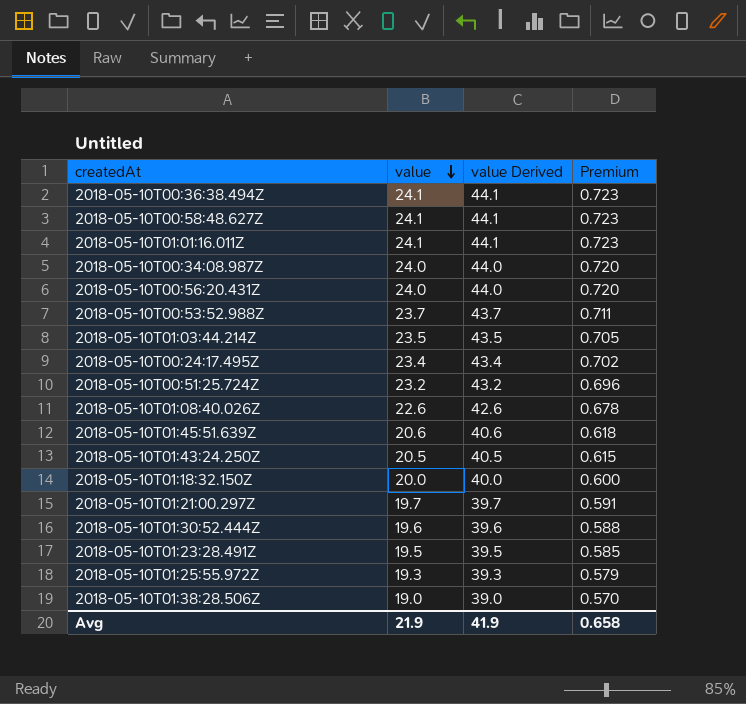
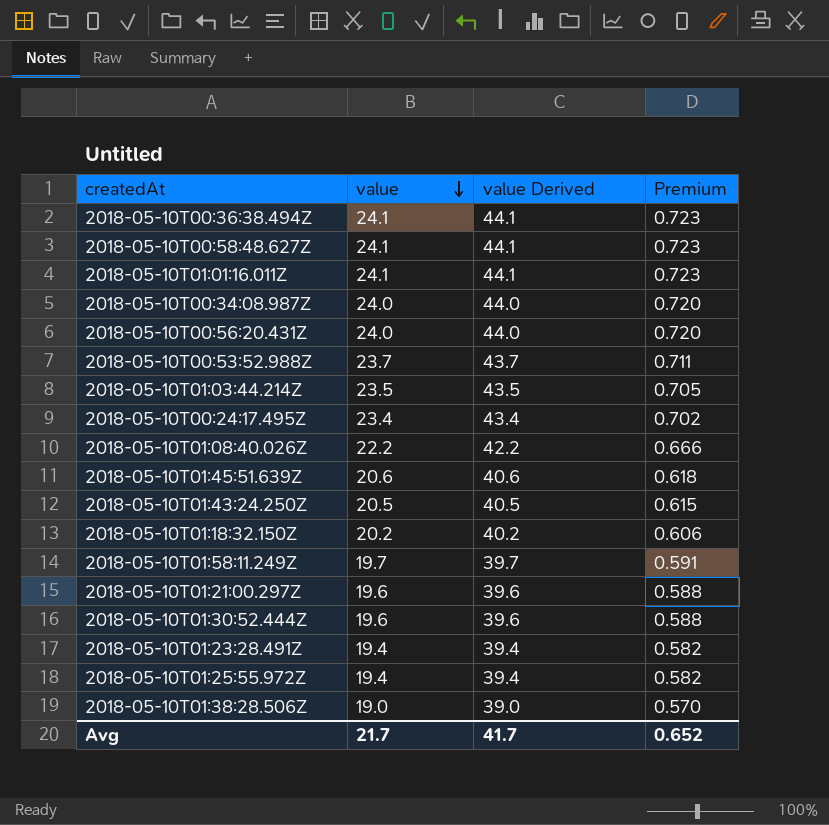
row 2018-05-10T00:51:25.724Z: 23.2 | 43.2 | 0.696 -> none
2018-05-10T01:08:40.026Z | value: 22.6 -> 22.2
2018-05-10T01:08:40.026Z | value Derived: 42.6 -> 42.2
2018-05-10T01:08:40.026Z | Premium: 0.678 -> 0.666
2018-05-10T01:18:32.150Z | value: 20.0 -> 20.2
2018-05-10T01:18:32.150Z | value Derived: 40.0 -> 40.2
2018-05-10T01:18:32.150Z | Premium: 0.600 -> 0.606
row 2018-05-10T01:58:11.249Z: none -> 19.7 | 39.7 | 0.591
2018-05-10T01:21:00.297Z | value: 19.7 -> 19.6
2018-05-10T01:21:00.297Z | value Derived: 39.7 -> 39.6
2018-05-10T01:21:00.297Z | Premium: 0.591 -> 0.588
2018-05-10T01:23:28.491Z | value: 19.5 -> 19.4
2018-05-10T01:23:28.491Z | value Derived: 39.5 -> 39.4
2018-05-10T01:23:28.491Z | Premium: 0.585 -> 0.582
2018-05-10T01:25:55.972Z | value: 19.3 -> 19.4
2018-05-10T01:25:55.972Z | value Derived: 39.3 -> 39.4
2018-05-10T01:25:55.972Z | Premium: 0.579 -> 0.582
Avg | value: 21.9 -> 21.7
Avg | value Derived: 41.9 -> 41.7
Avg | Premium: 0.658 -> 0.652

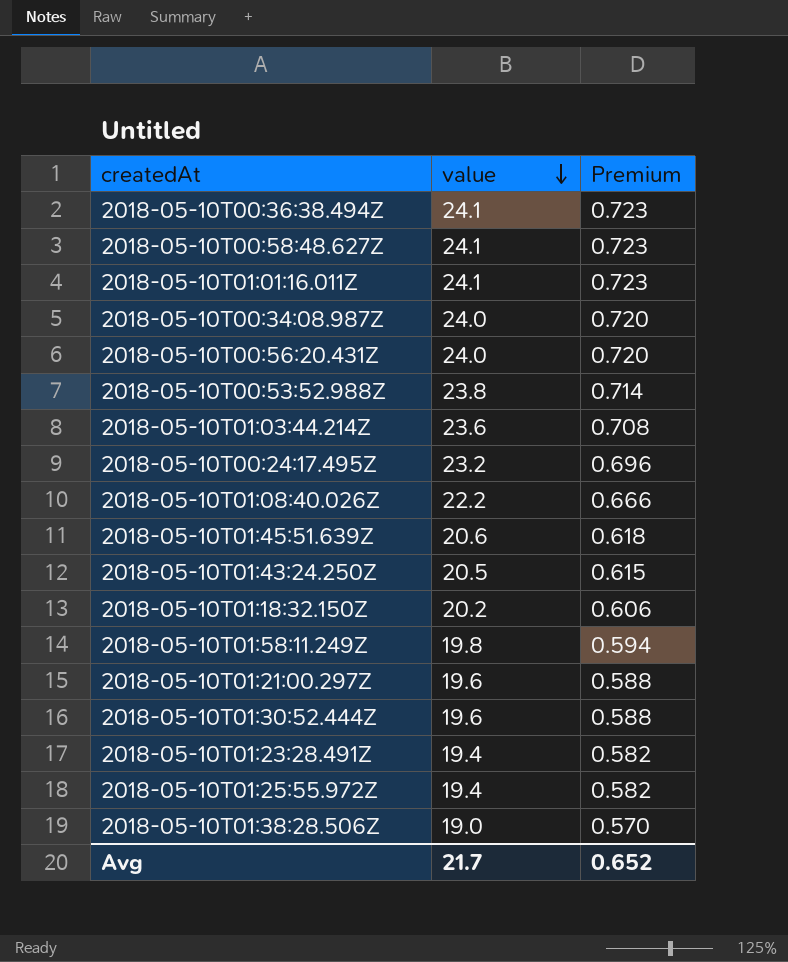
column value Derived | formula: [value] + 20 -> none
2018-05-10T00:53:52.988Z | value: 23.7 -> 23.8
2018-05-10T00:53:52.988Z | Premium: 0.711 -> 0.714
2018-05-10T01:03:44.214Z | value: 23.5 -> 23.6
2018-05-10T01:03:44.214Z | Premium: 0.705 -> 0.708
2018-05-10T00:24:17.495Z | value: 23.4 -> 23.2
2018-05-10T00:24:17.495Z | Premium: 0.702 -> 0.696
2018-05-10T01:58:11.249Z | value: 19.7 -> 19.8
2018-05-10T01:58:11.249Z | Premium: 0.591 -> 0.594

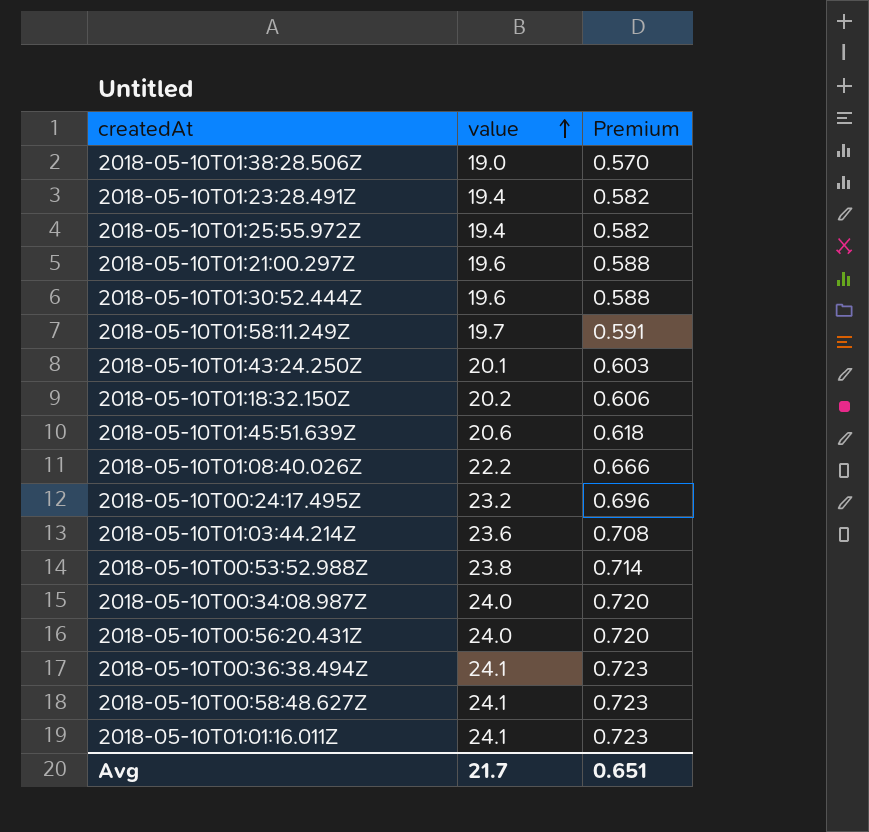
row order: value descending -> value ascending
2018-05-10T01:58:11.249Z | value: 19.8 -> 19.7
2018-05-10T01:58:11.249Z | Premium: 0.594 -> 0.591
2018-05-10T01:43:24.250Z | value: 20.5 -> 20.1
2018-05-10T01:43:24.250Z | Premium: 0.615 -> 0.603
Avg | Premium: 0.652 -> 0.651

